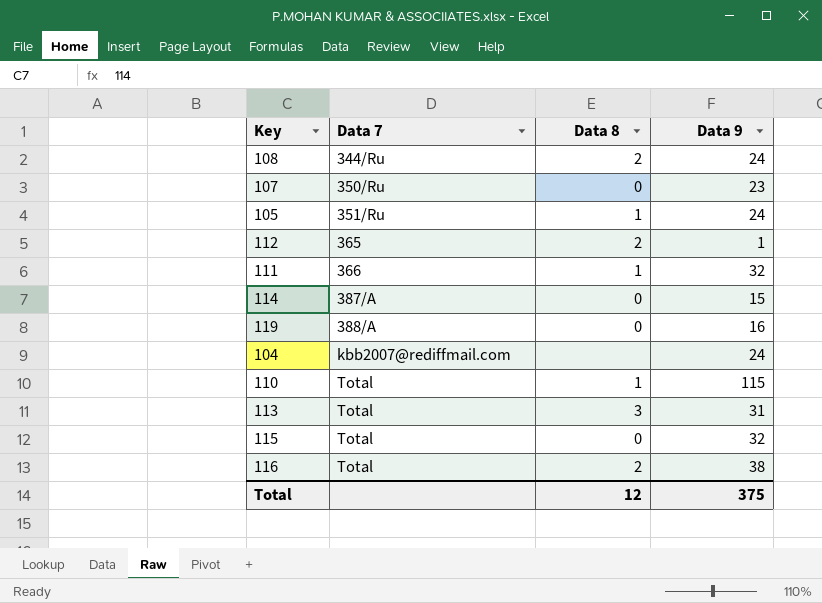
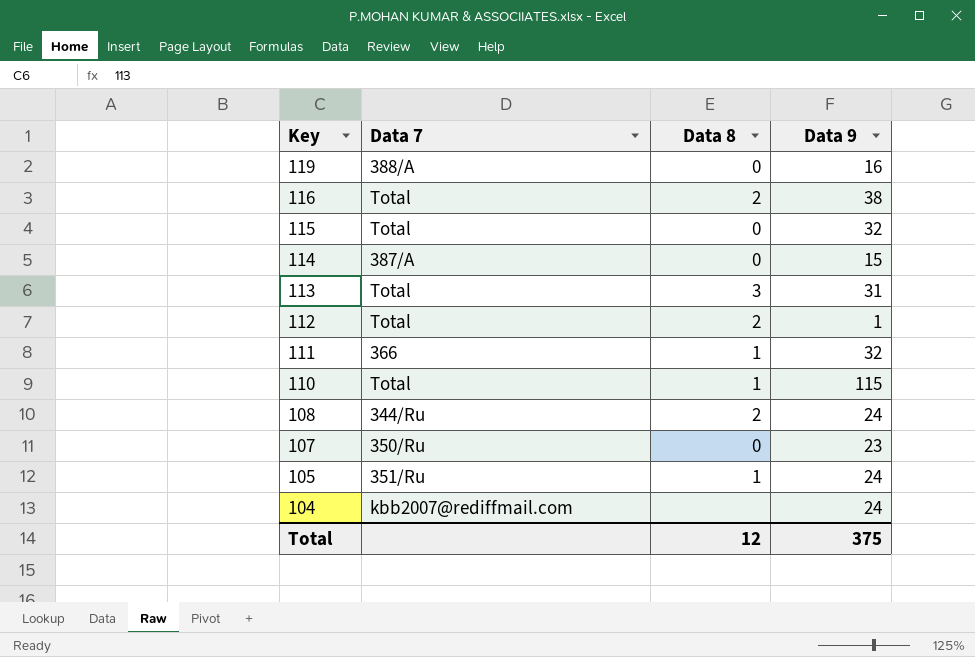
row order: Data 7 ascending -> Key descending
112 | Data 7: 365 -> Total

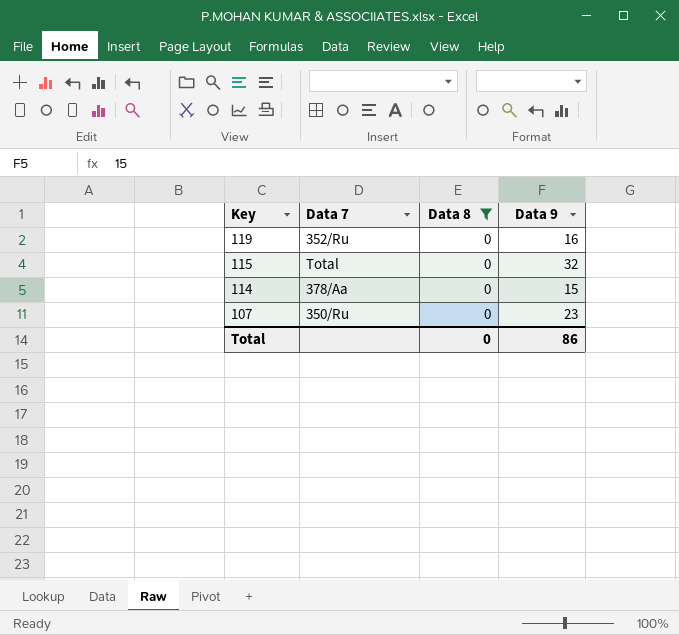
filter: none -> Data 8 = 0
119 | Data 7: 388/A -> 352/Ru
114 | Data 7: 387/A -> 378/Aa
Total | Data 8: 12 -> 0
Total | Data 9: 375 -> 86

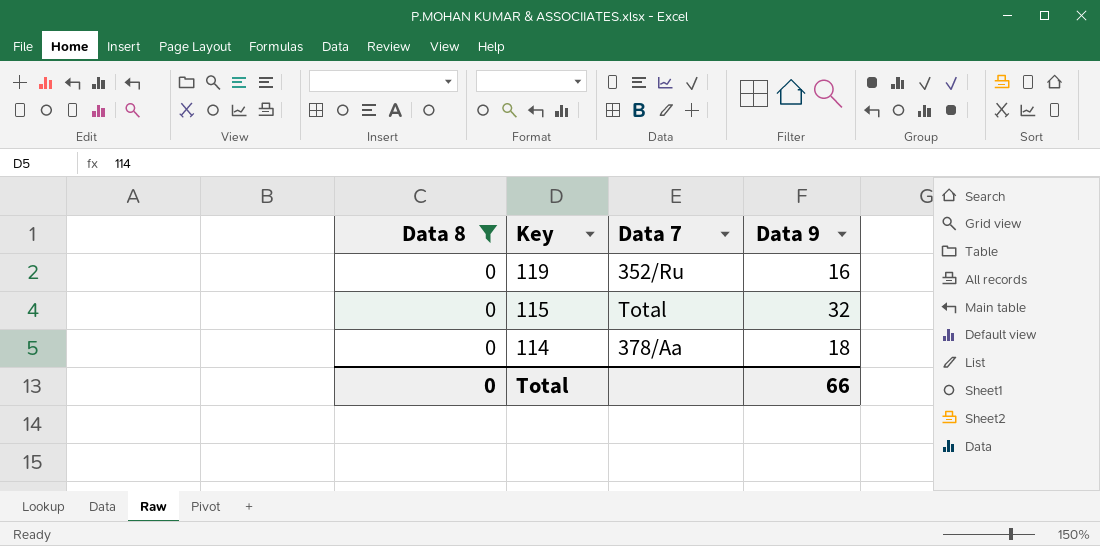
column Data 8 | position: 3 -> 1
row 107: 350/Ru | 0 | 23 -> none
114 | Data 9: 15 -> 18
Total | Data 9: 86 -> 66

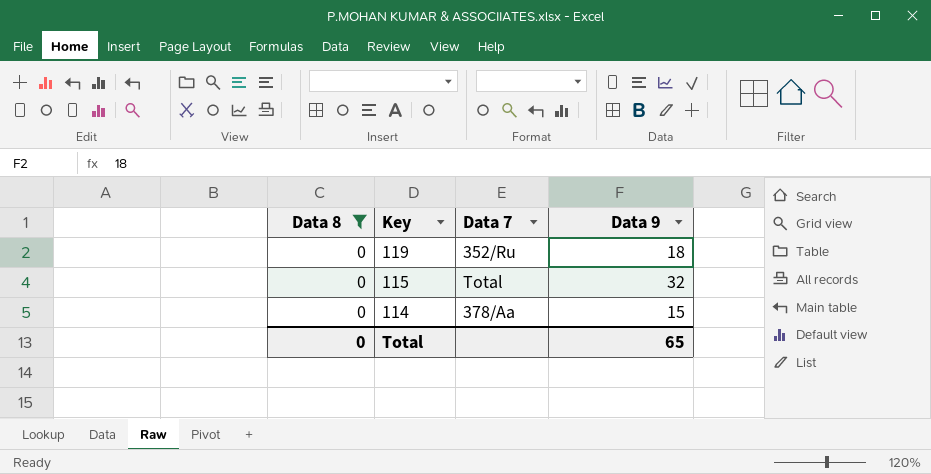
119 | Data 9: 16 -> 18
114 | Data 9: 18 -> 15
Total | Data 9: 66 -> 65

